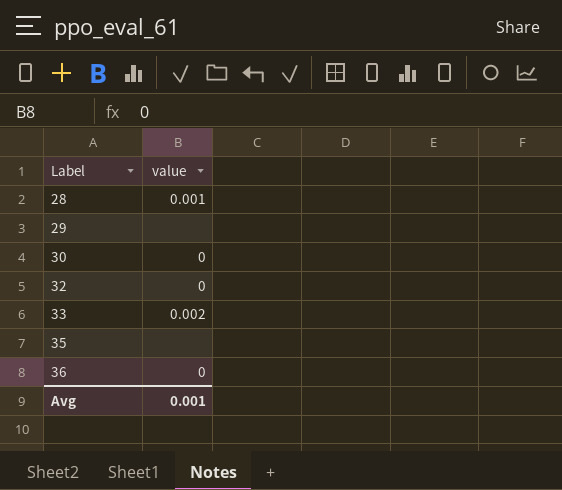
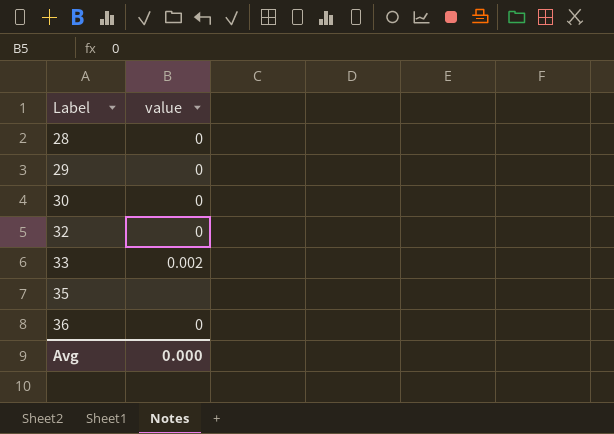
28 | value: 0.001 -> 0
29 | value: none -> 0
Avg | value: 0.001 -> 0.000

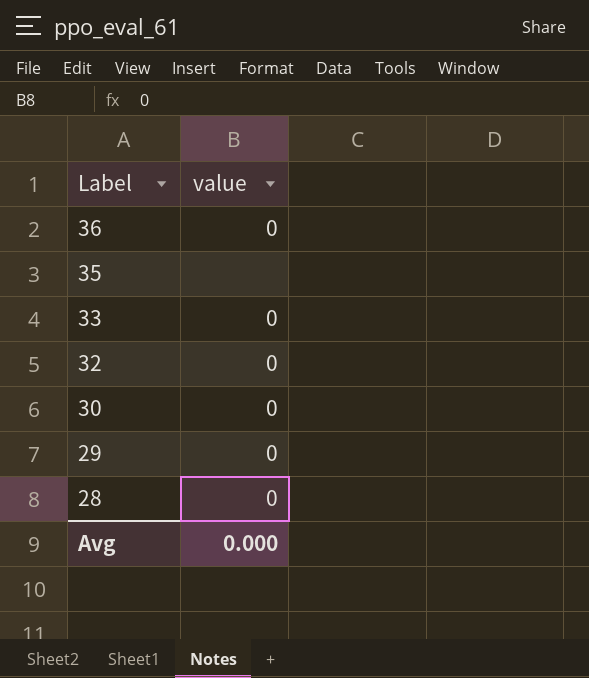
row order: Label ascending -> Label descending
33 | value: 0.002 -> 0

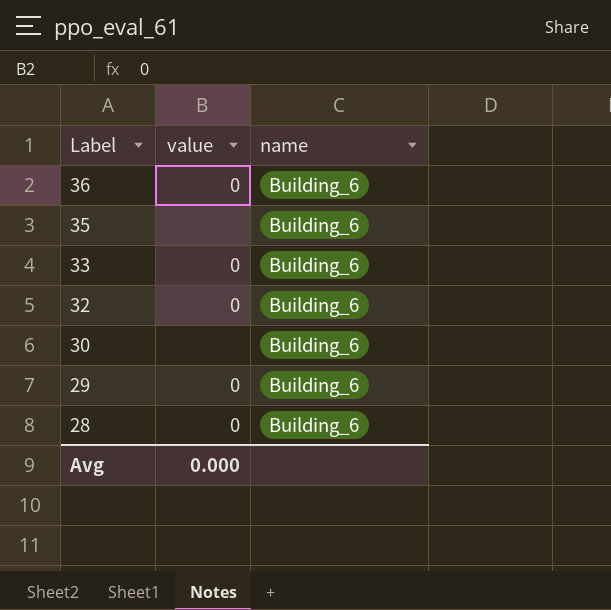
column name | position: none -> 3
30 | value: 0 -> none

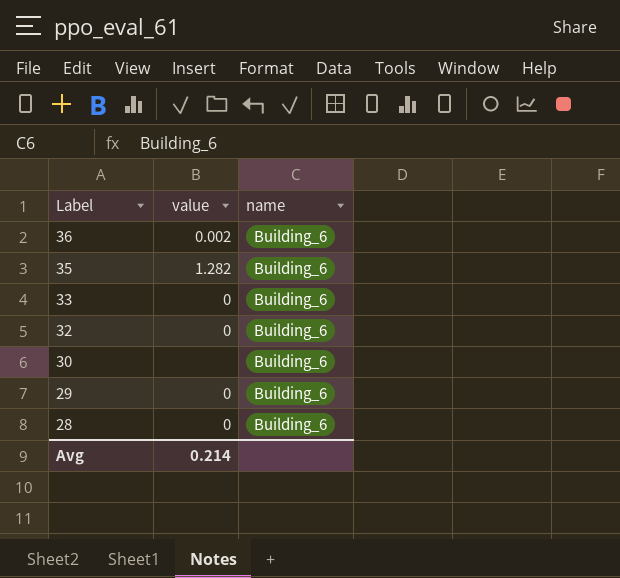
36 | value: 0 -> 0.002
35 | value: none -> 1.282
Avg | value: 0.000 -> 0.214

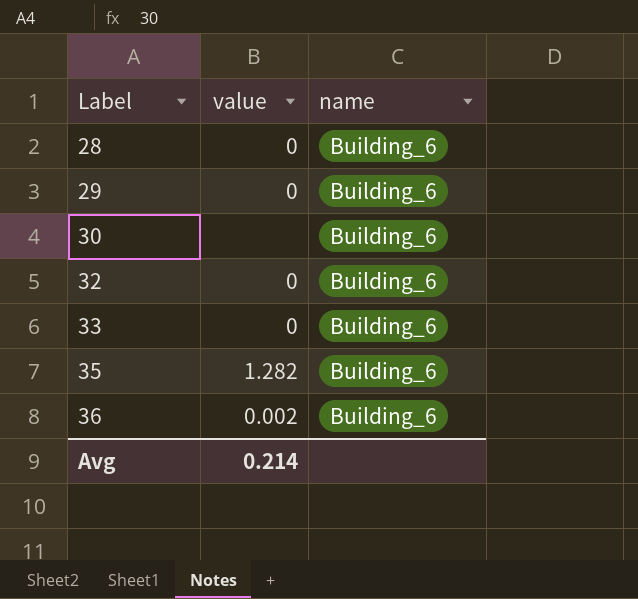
row order: Label descending -> Label ascending

